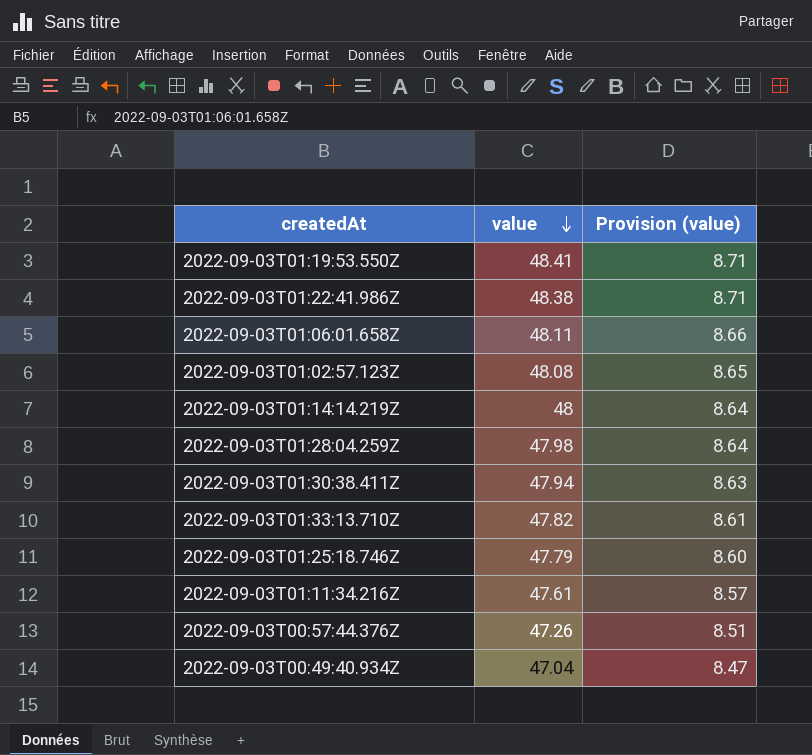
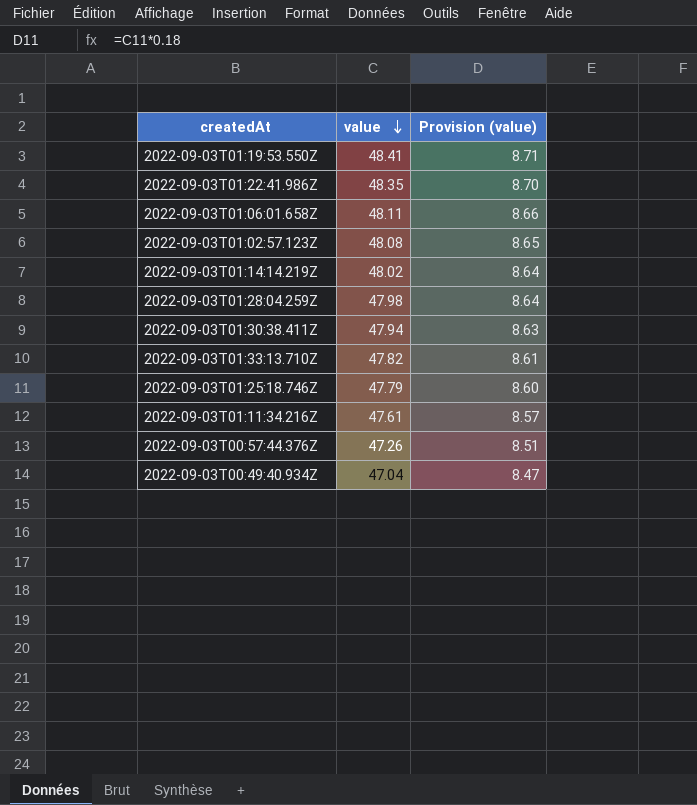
2022-09-03T01:22:41.986Z | value: 48.38 -> 48.35
2022-09-03T01:22:41.986Z | Provision (value): 8.71 -> 8.70
2022-09-03T01:14:14.219Z | value: 48 -> 48.02

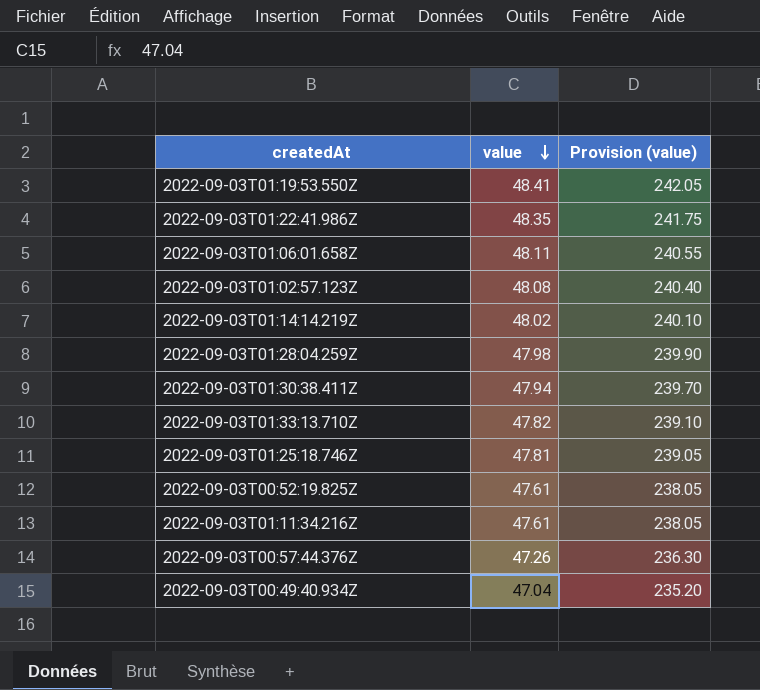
column Provision (value) | formula: [value] * 0.18 -> [value] * 5
2022-09-03T01:25:18.746Z | value: 47.79 -> 47.81
row 2022-09-03T00:52:19.825Z: none -> 47.61 | 238.05

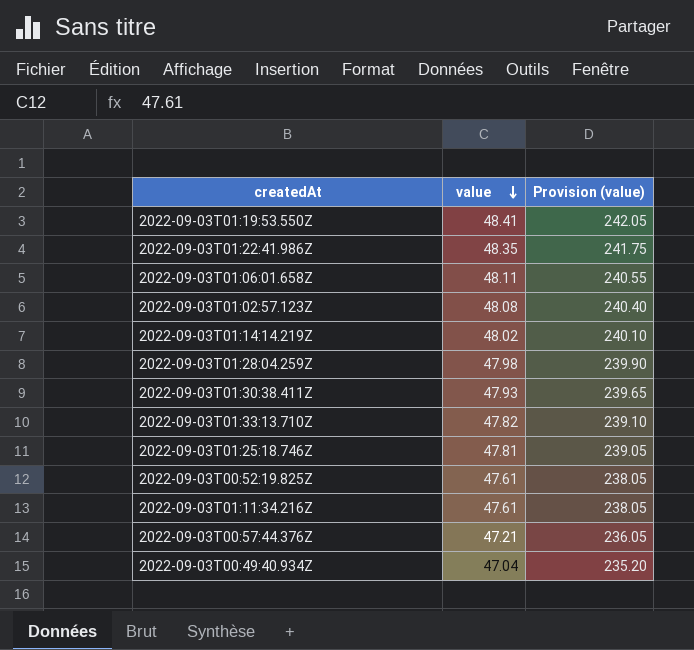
2022-09-03T01:30:38.411Z | value: 47.94 -> 47.93
2022-09-03T01:30:38.411Z | Provision (value): 239.70 -> 239.65
2022-09-03T00:57:44.376Z | value: 47.26 -> 47.21
2022-09-03T00:57:44.376Z | Provision (value): 236.30 -> 236.05

